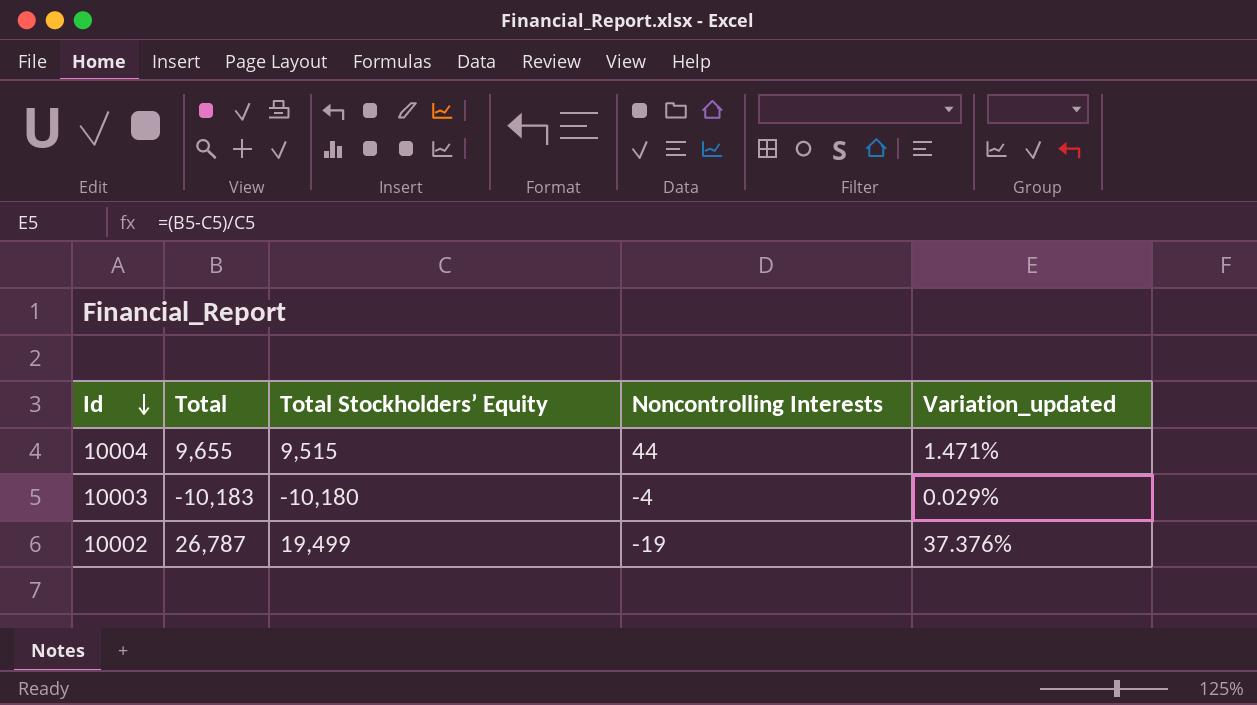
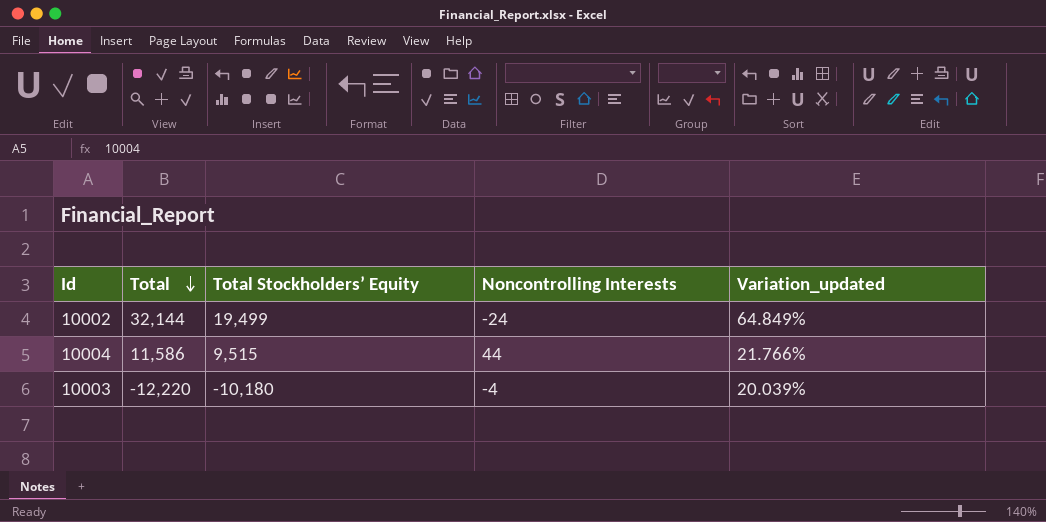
row order: Id descending -> Total descending
10002 | Total: 26,787 -> 32,144
10002 | Noncontrolling Interests: -19 -> -24
10002 | Variation_updated: 37.376% -> 64.849%
10004 | Total: 9,655 -> 11,586
10004 | Variation_updated: 1.471% -> 21.766%
10003 | Total: -10,183 -> -12,220
10003 | Variation_updated: 0.029% -> 20.039%

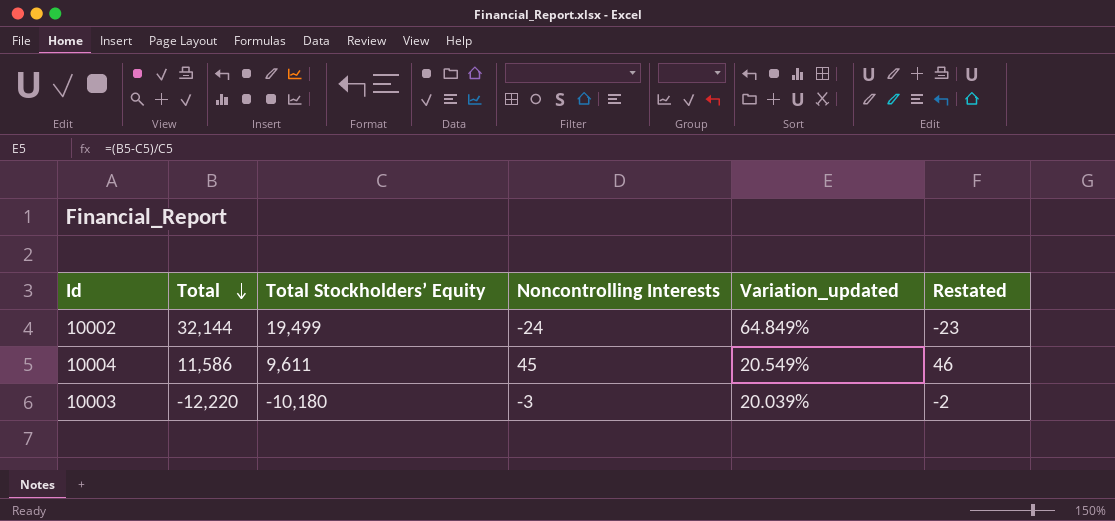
column Restated | formula: none -> [Noncontrolling Interests] + 1
10004 | Total Stockholders’ Equity: 9,515 -> 9,611
10004 | Noncontrolling Interests: 44 -> 45
10004 | Variation_updated: 21.766% -> 20.549%
10003 | Noncontrolling Interests: -4 -> -3

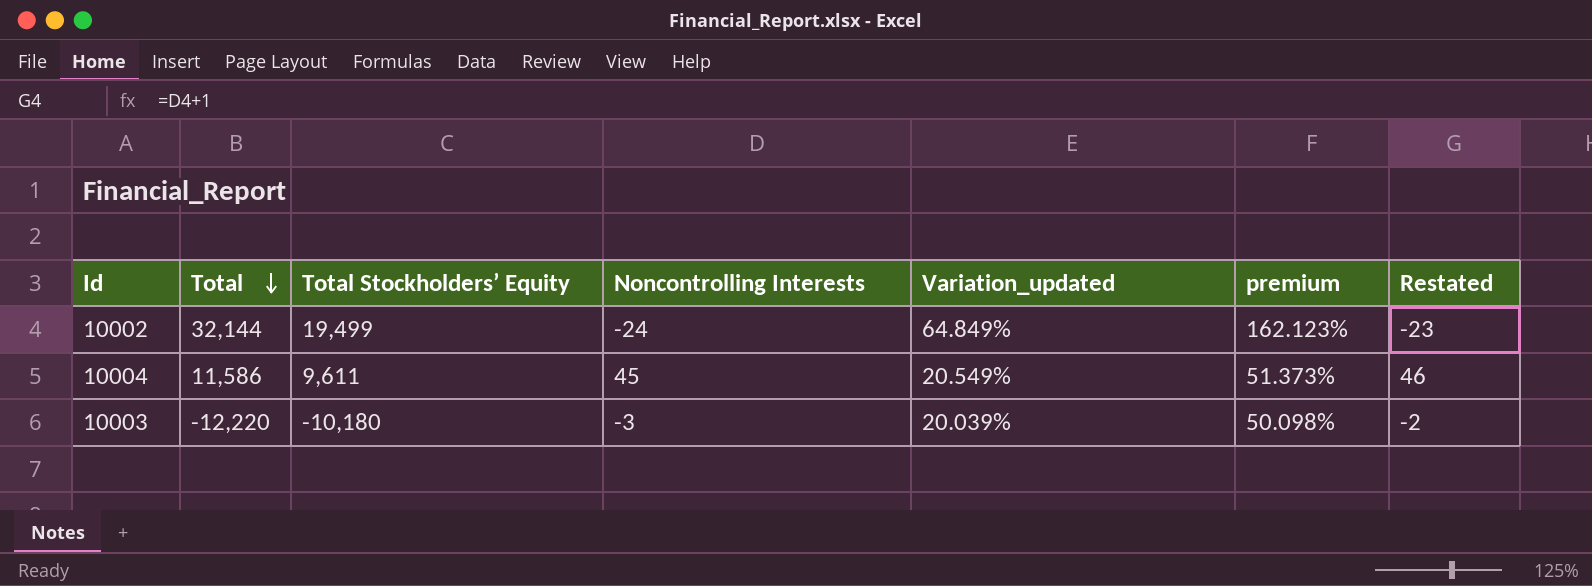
column premium | formula: none -> [Variation_updated] * 2.5

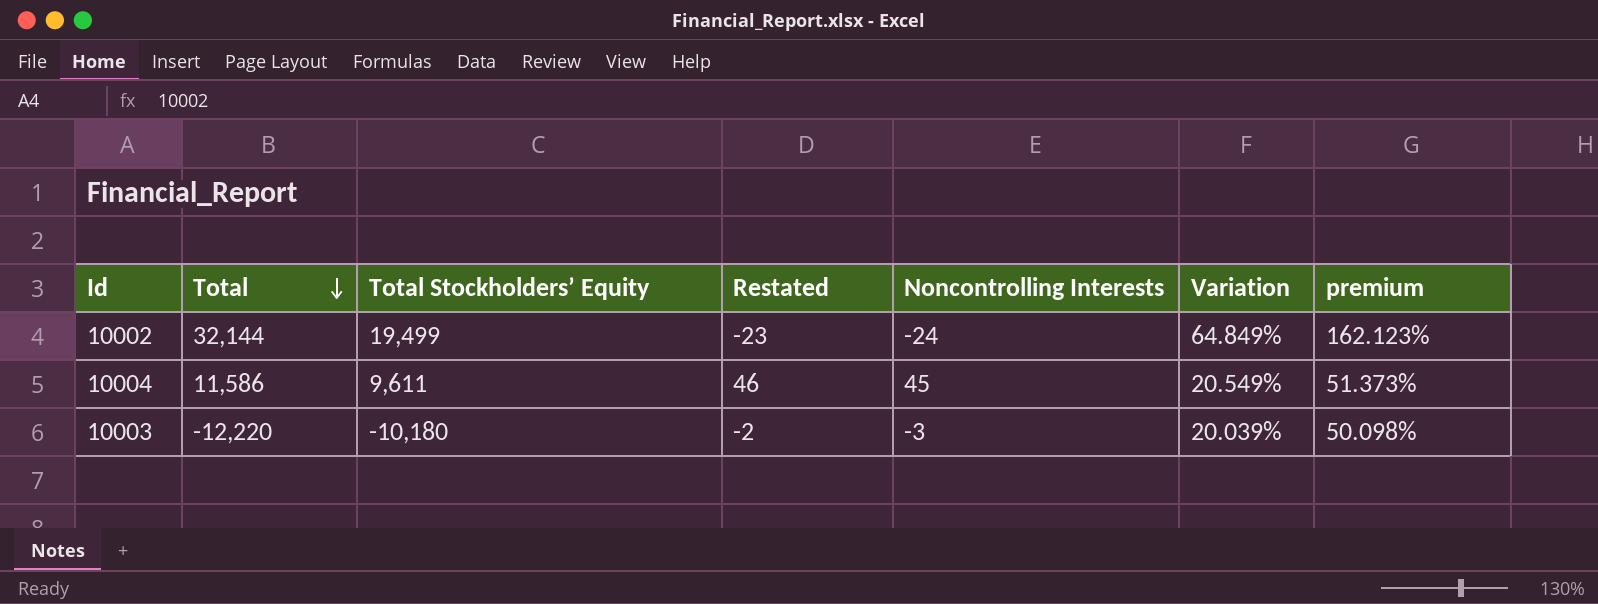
column Restated | position: 7 -> 4
column name: Variation_updated -> Variation

